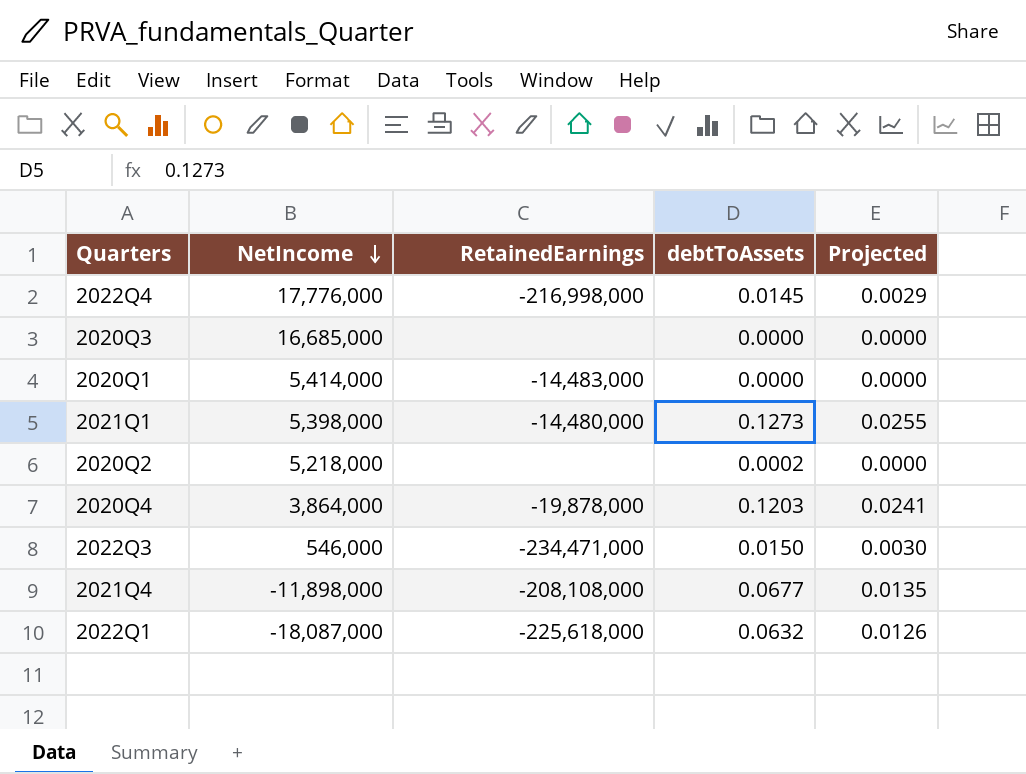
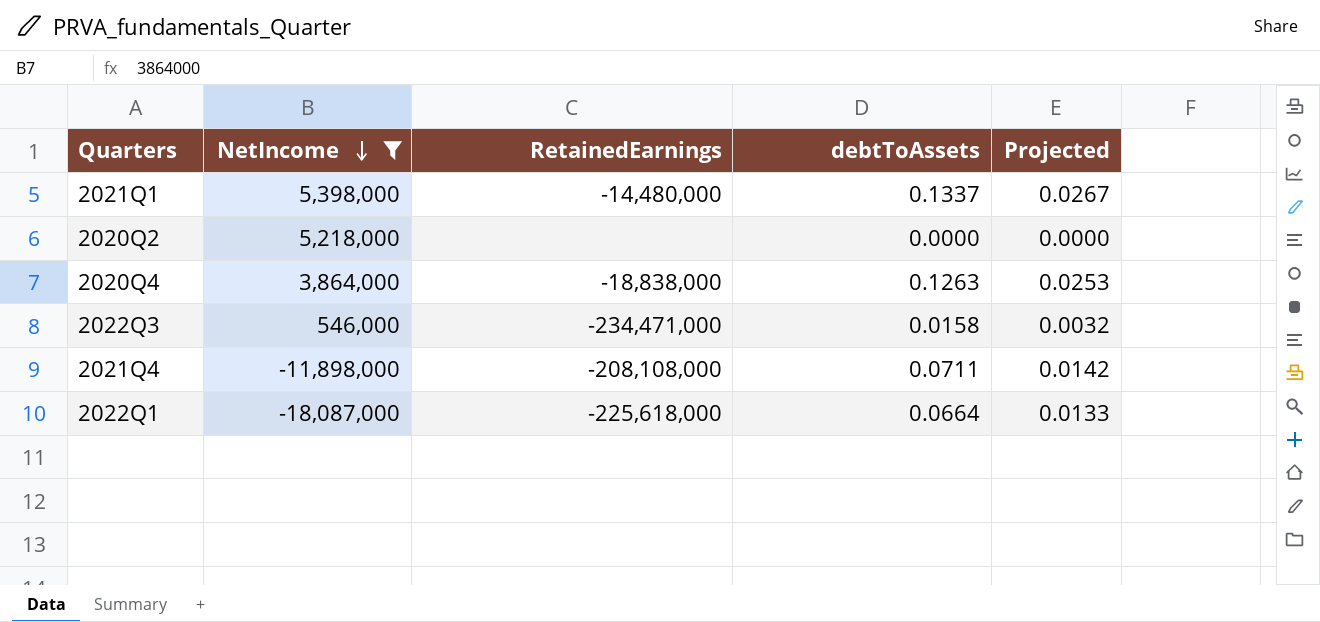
filter: none -> NetIncome <= 5,398,000
2021Q1 | debtToAssets: 0.1273 -> 0.1337
2021Q1 | Projected: 0.0255 -> 0.0267
2020Q2 | debtToAssets: 0.0002 -> 0.0000
2020Q4 | RetainedEarnings: -19,878,000 -> -18,838,000
2020Q4 | debtToAssets: 0.1203 -> 0.1263
2020Q4 | Projected: 0.0241 -> 0.0253
2022Q3 | debtToAssets: 0.0150 -> 0.0158
2022Q3 | Projected: 0.0030 -> 0.0032
2021Q4 | debtToAssets: 0.0677 -> 0.0711
2021Q4 | Projected: 0.0135 -> 0.0142
2022Q1 | debtToAssets: 0.0632 -> 0.0664
2022Q1 | Projected: 0.0126 -> 0.0133

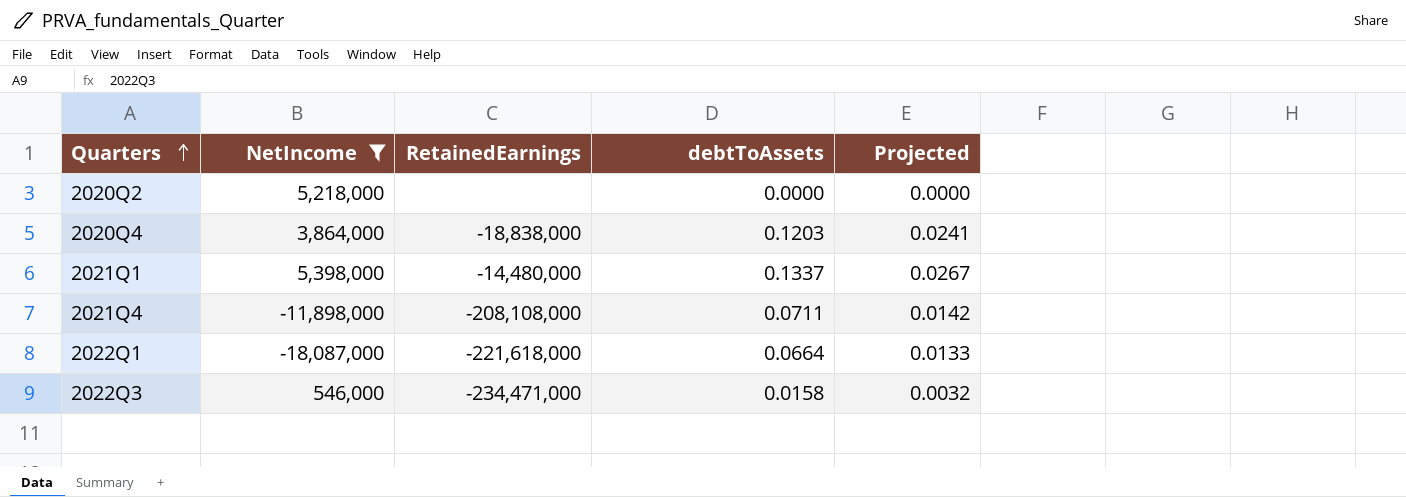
row order: NetIncome descending -> Quarters ascending
2020Q4 | debtToAssets: 0.1263 -> 0.1203
2020Q4 | Projected: 0.0253 -> 0.0241
2022Q1 | RetainedEarnings: -225,618,000 -> -221,618,000

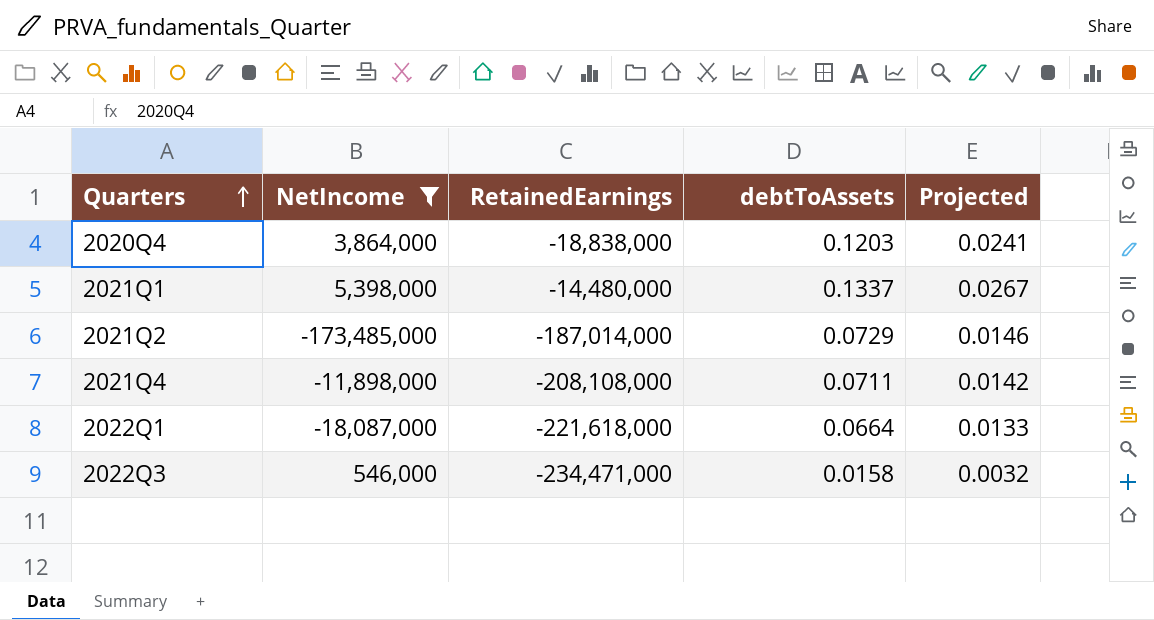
row 2020Q2: 5,218,000 | none | 0.0000 | 0.0000 -> none
row 2021Q2: none -> -173,485,000 | -187,014,000 | 0.0729 | 0.0146

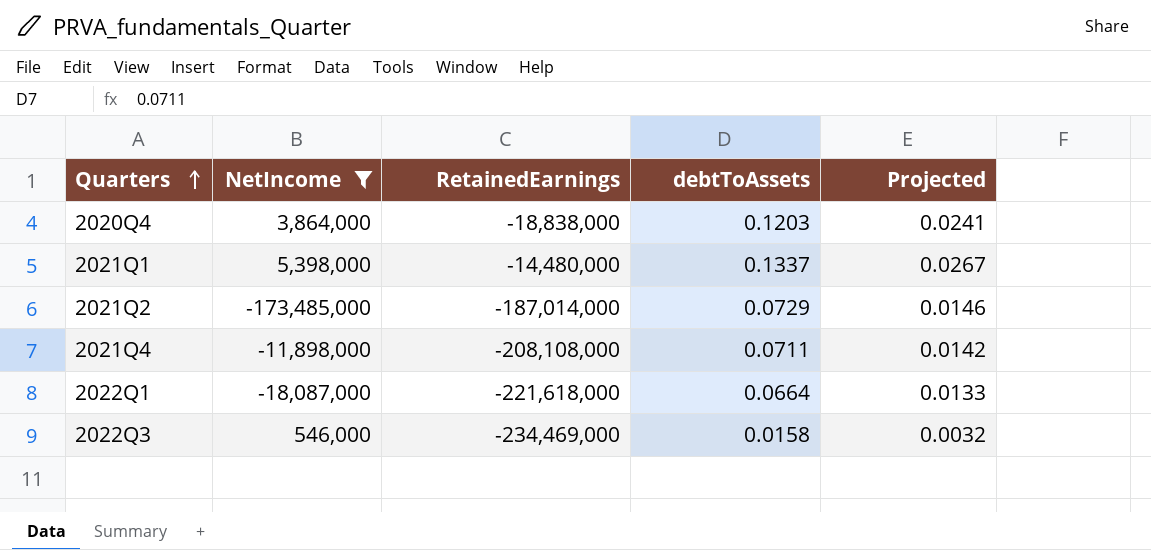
2022Q3 | RetainedEarnings: -234,471,000 -> -234,469,000

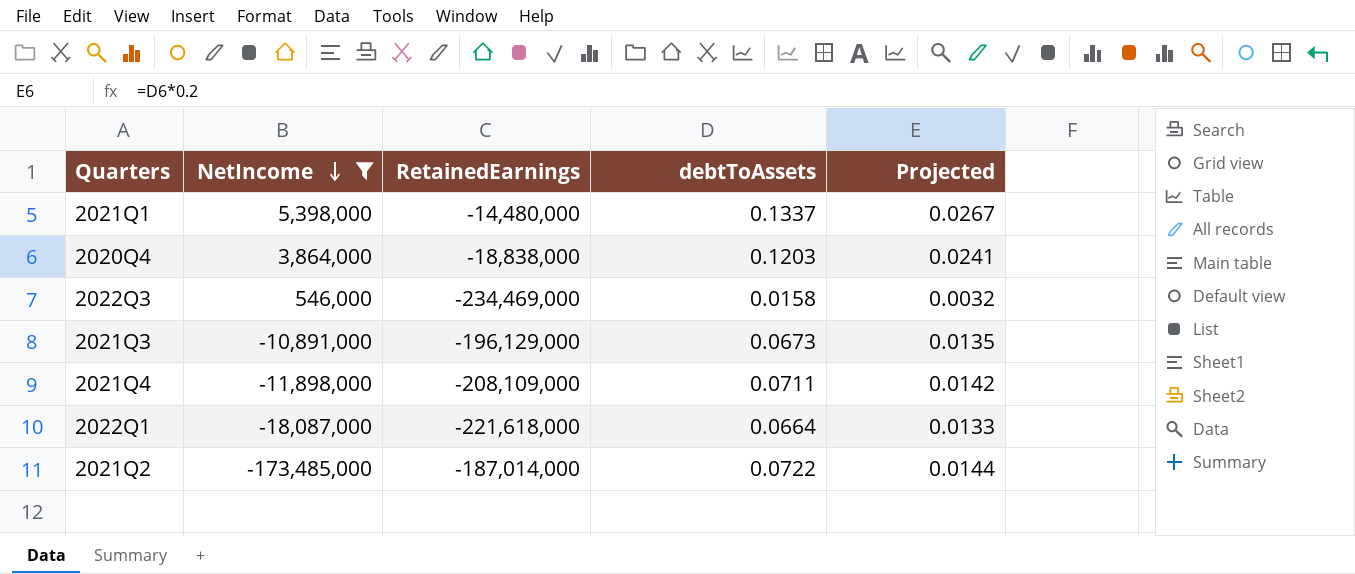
row order: Quarters ascending -> NetIncome descending
row 2021Q3: none -> -10,891,000 | -196,129,000 | 0.0673 | 0.0135
2021Q4 | RetainedEarnings: -208,108,000 -> -208,109,000
2021Q2 | debtToAssets: 0.0729 -> 0.0722
2021Q2 | Projected: 0.0146 -> 0.0144

